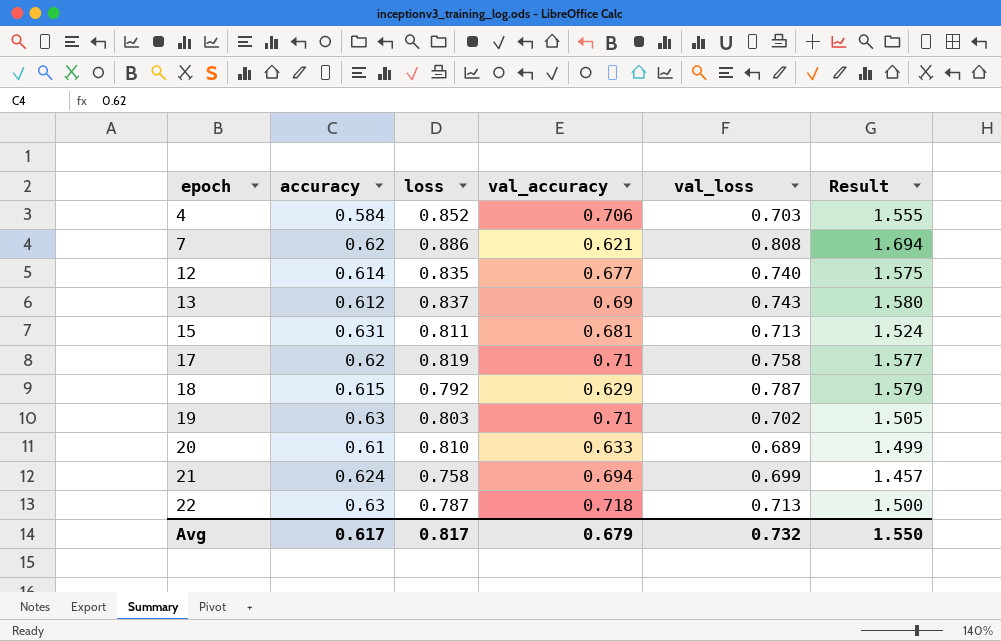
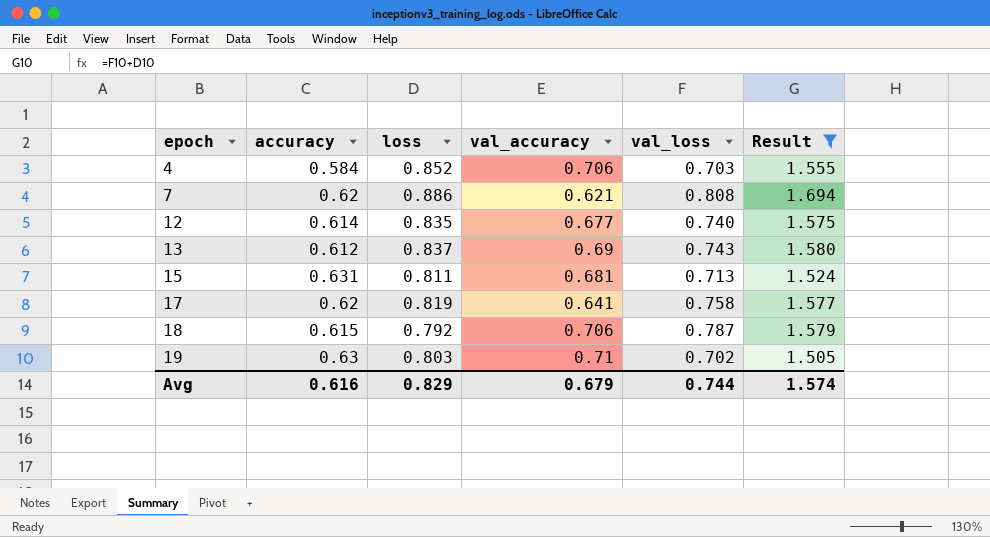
filter: none -> Result >= 1.505
17 | val_accuracy: 0.71 -> 0.641
18 | val_accuracy: 0.629 -> 0.706
Avg | accuracy: 0.617 -> 0.616
Avg | loss: 0.817 -> 0.829
Avg | val_loss: 0.732 -> 0.744
Avg | Result: 1.550 -> 1.574

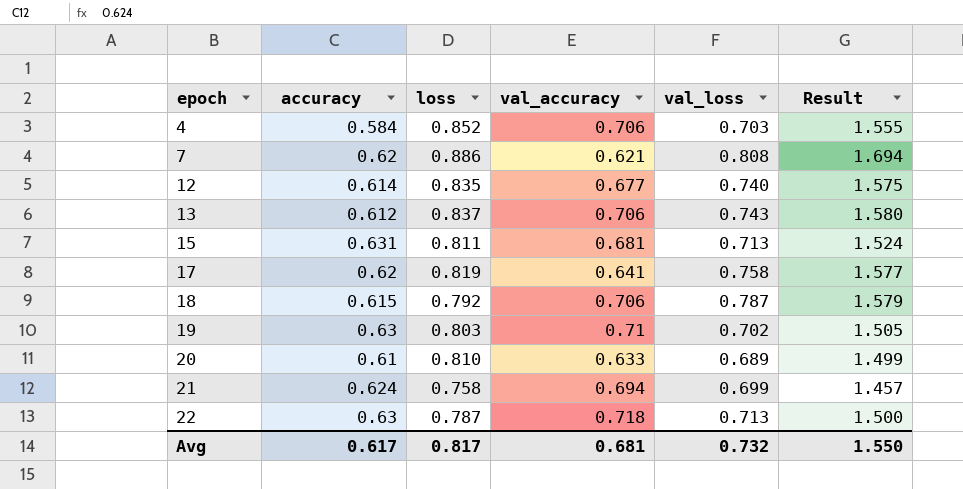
filter: Result >= 1.505 -> none
13 | val_accuracy: 0.69 -> 0.706
Avg | accuracy: 0.616 -> 0.617
Avg | loss: 0.829 -> 0.817
Avg | val_accuracy: 0.679 -> 0.681
Avg | val_loss: 0.744 -> 0.732
Avg | Result: 1.574 -> 1.550

